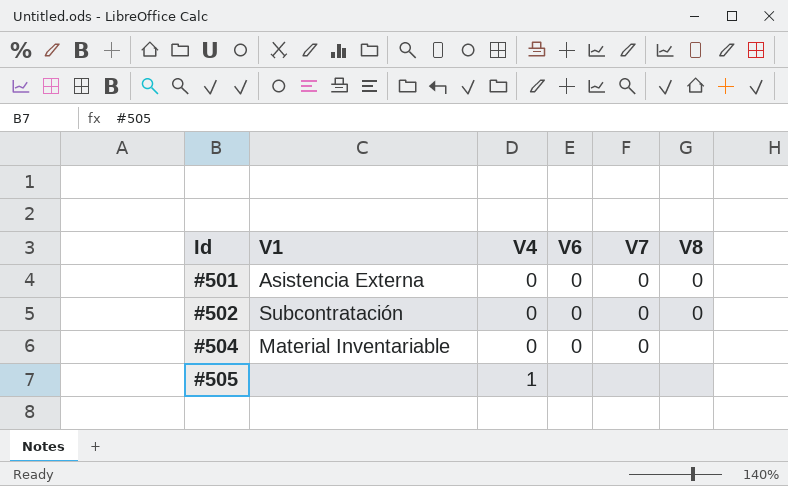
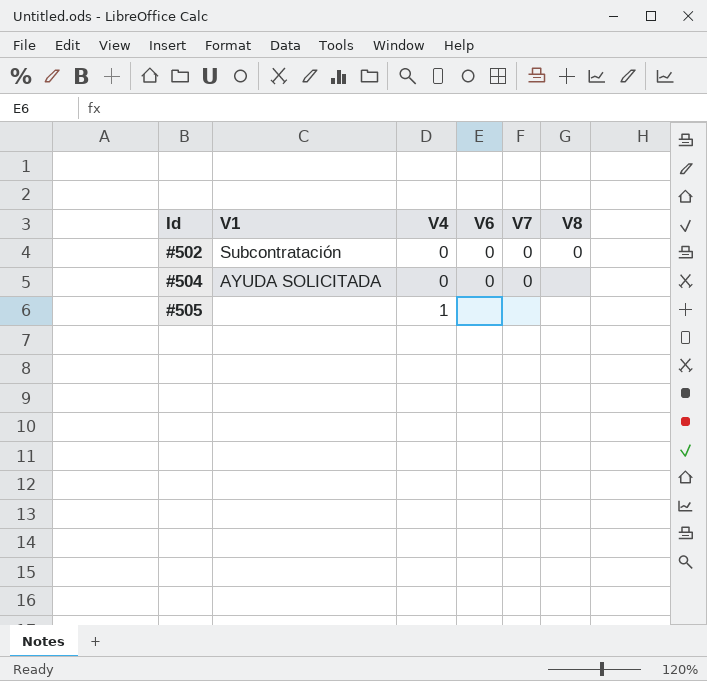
row #501: Asistencia Externa | 0 | 0 | 0 | 0 -> none
#504 | V1: Material Inventariable -> AYUDA SOLICITADA

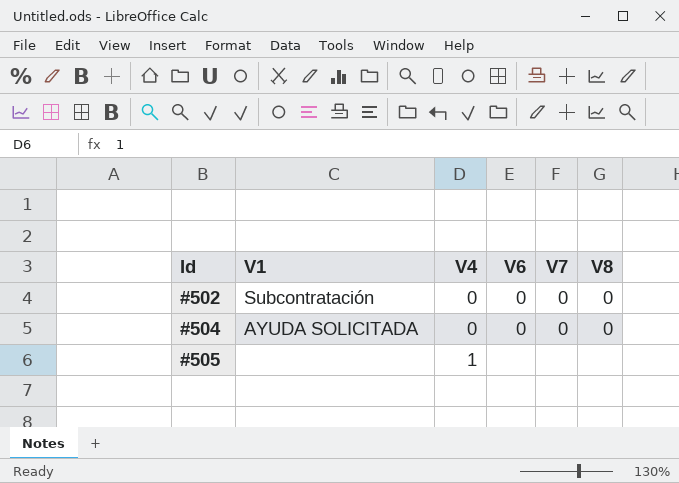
#504 | V8: none -> 0

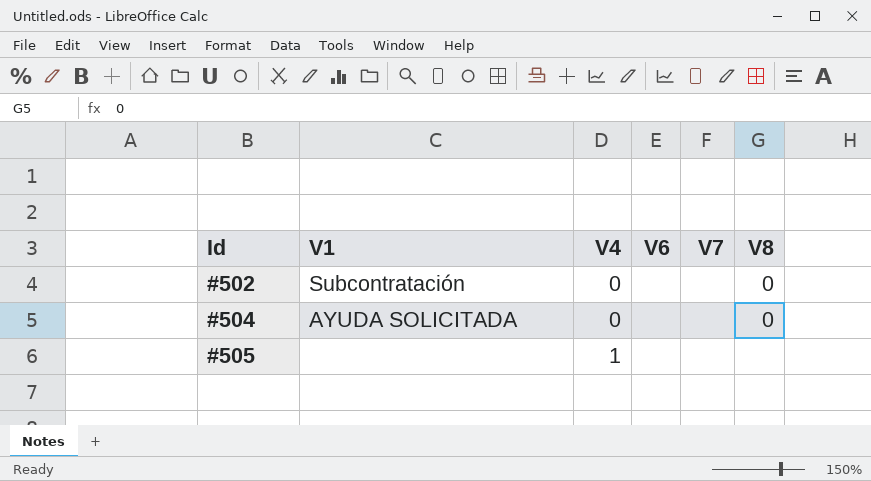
#502 | V6: 0 -> none
#502 | V7: 0 -> none
#504 | V6: 0 -> none
#504 | V7: 0 -> none

